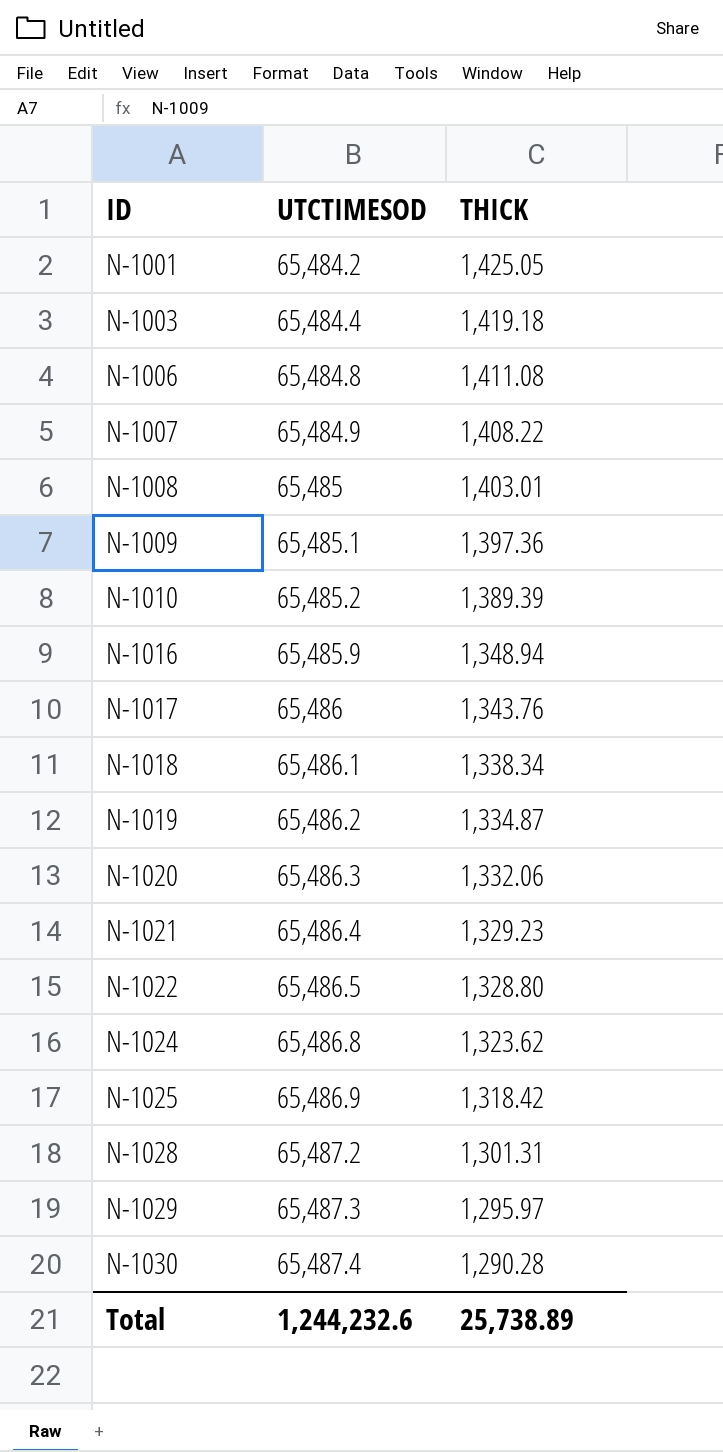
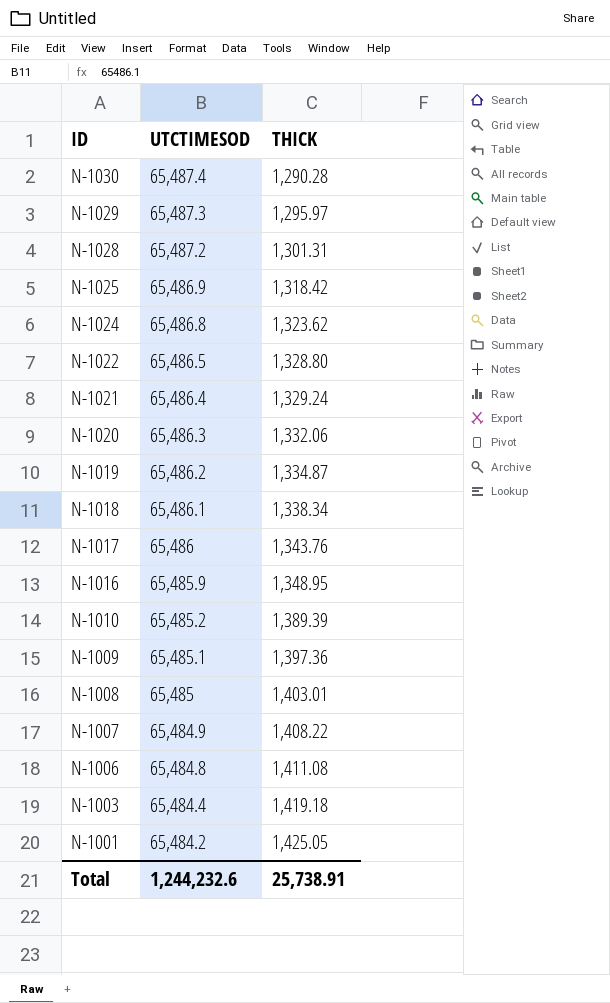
row order: ID ascending -> ID descending
N-1021 | THICK: 1,329.23 -> 1,329.24
N-1016 | THICK: 1,348.94 -> 1,348.95
Total | THICK: 25,738.89 -> 25,738.91

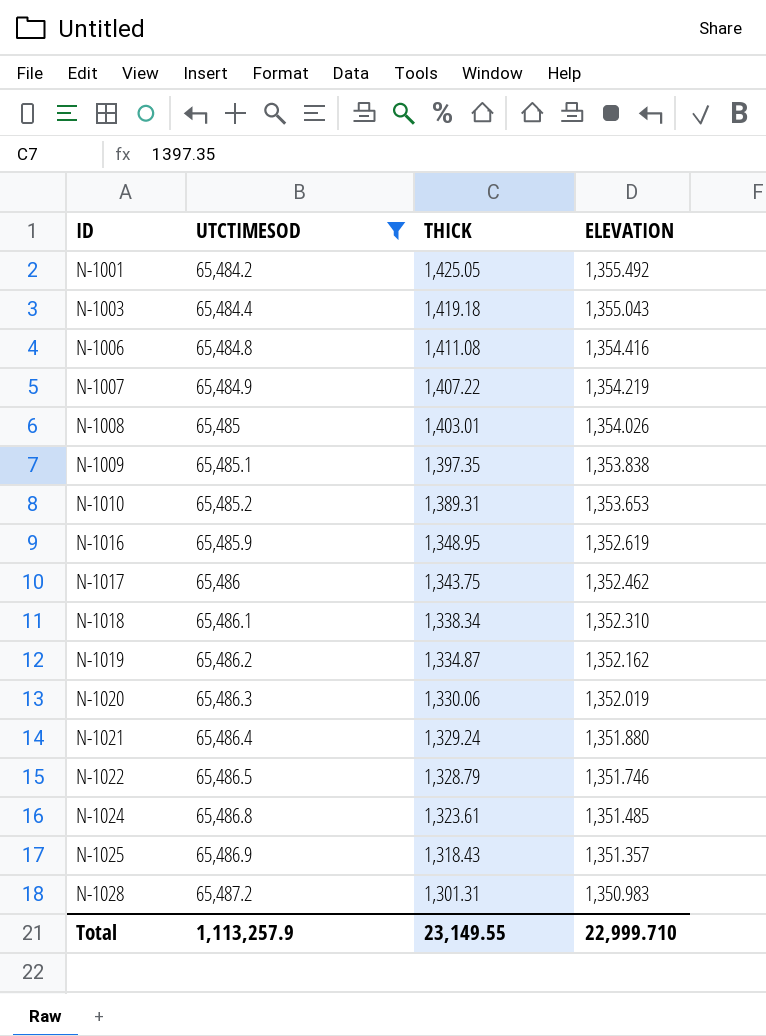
filter: none -> UTCTIMESOD <= 65,487.2
row order: ID descending -> ID ascending
column ELEVATION | position: none -> 4
N-1007 | THICK: 1,408.22 -> 1,407.22
N-1009 | THICK: 1,397.36 -> 1,397.35
N-1010 | THICK: 1,389.39 -> 1,389.31
N-1017 | THICK: 1,343.76 -> 1,343.75
N-1020 | THICK: 1,332.06 -> 1,330.06
N-1022 | THICK: 1,328.80 -> 1,328.79
N-1024 | THICK: 1,323.62 -> 1,323.61
N-1025 | THICK: 1,318.42 -> 1,318.43
Total | UTCTIMESOD: 1,244,232.6 -> 1,113,257.9
Total | THICK: 25,738.91 -> 23,149.55

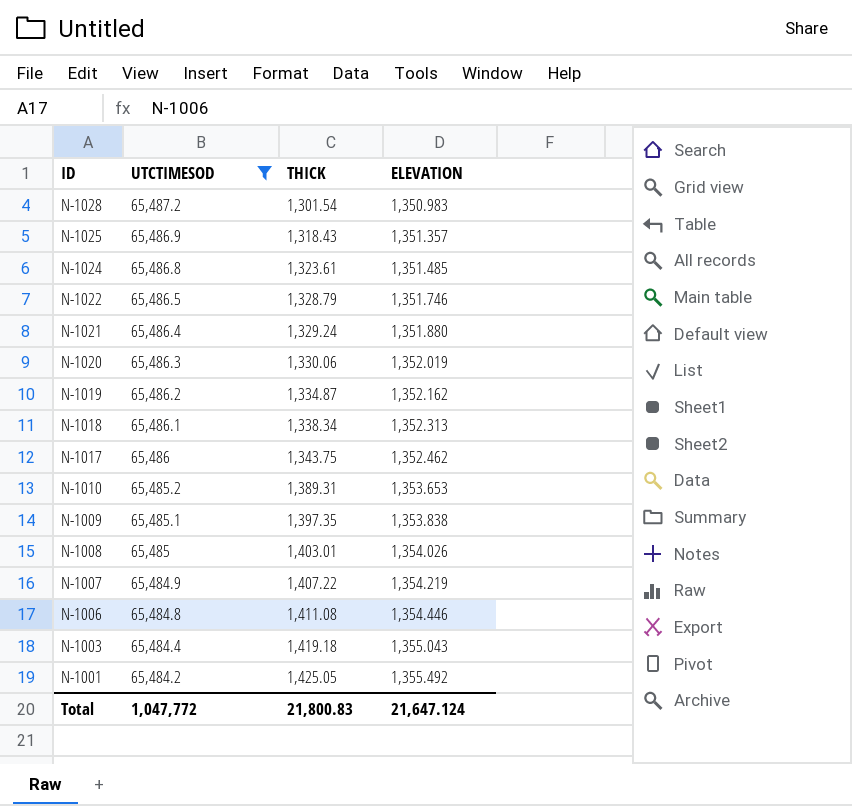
row order: ID ascending -> ID descending
row N-1016: 65,485.9 | 1,348.95 | 1,352.619 -> none
N-1028 | THICK: 1,301.31 -> 1,301.54
N-1018 | ELEVATION: 1,352.310 -> 1,352.313
N-1006 | ELEVATION: 1,354.416 -> 1,354.446
Total | UTCTIMESOD: 1,113,257.9 -> 1,047,772
Total | THICK: 23,149.55 -> 21,800.83
Total | ELEVATION: 22,999.710 -> 21,647.124

